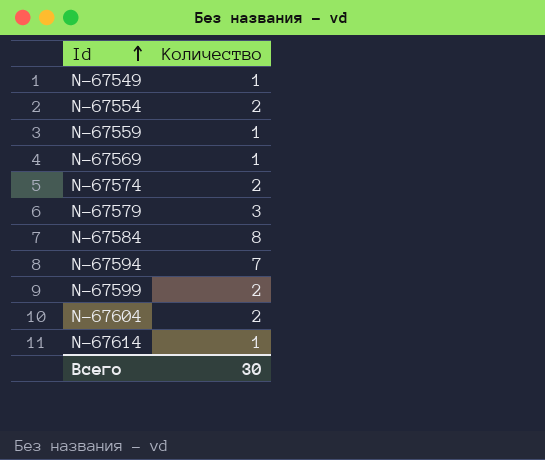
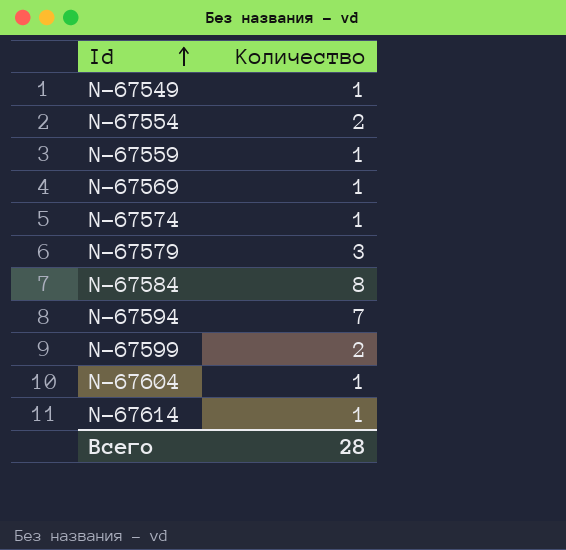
N-67574 | Количество: 2 -> 1
N-67604 | Количество: 2 -> 1
Всего | Количество: 30 -> 28

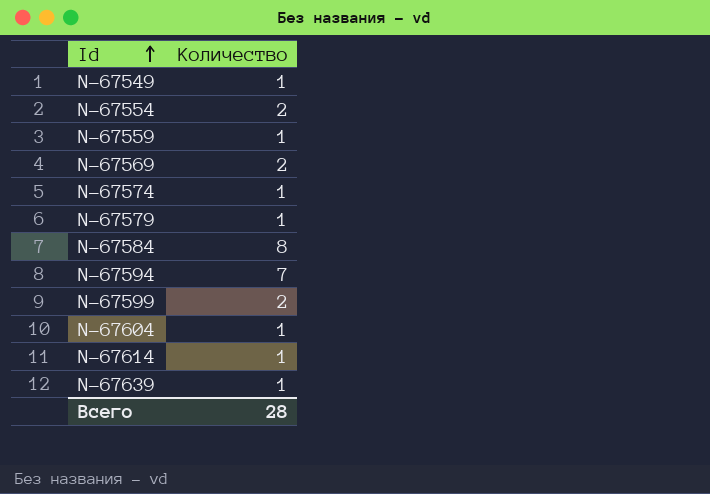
N-67569 | Количество: 1 -> 2
N-67579 | Количество: 3 -> 1
row N-67639: none -> 1

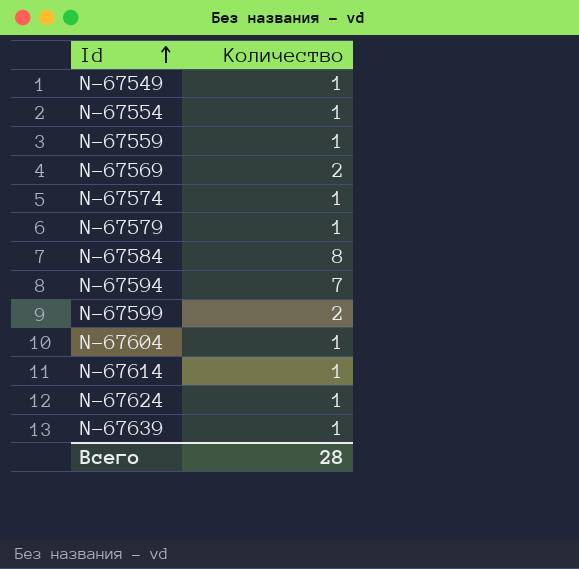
N-67554 | Количество: 2 -> 1
row N-67624: none -> 1

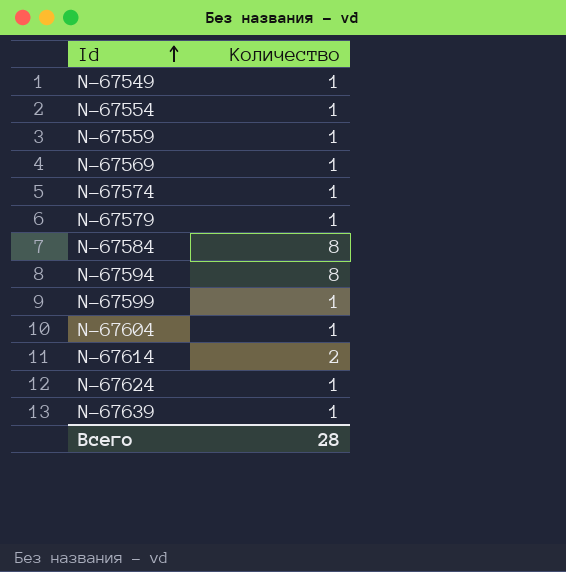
N-67569 | Количество: 2 -> 1
N-67594 | Количество: 7 -> 8
N-67599 | Количество: 2 -> 1
N-67614 | Количество: 1 -> 2

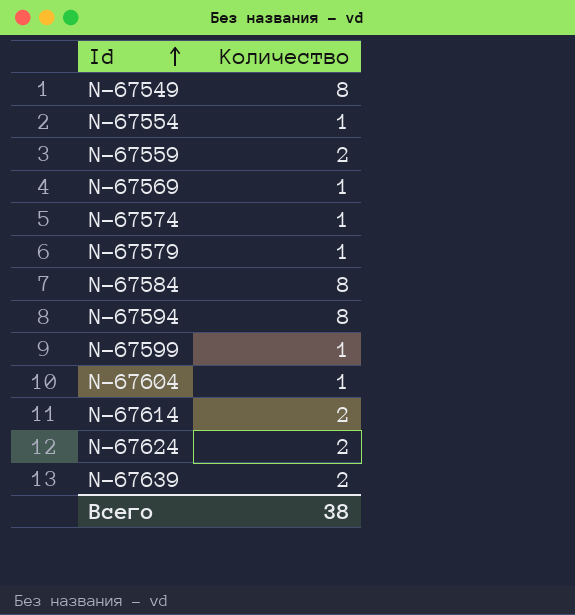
N-67549 | Количество: 1 -> 8
N-67559 | Количество: 1 -> 2
N-67624 | Количество: 1 -> 2
N-67639 | Количество: 1 -> 2
Всего | Количество: 28 -> 38

